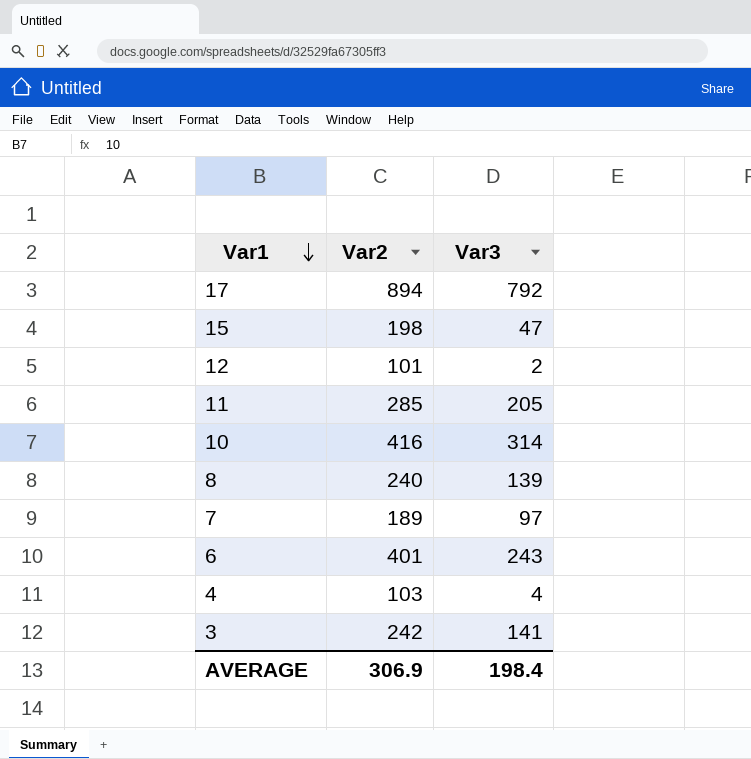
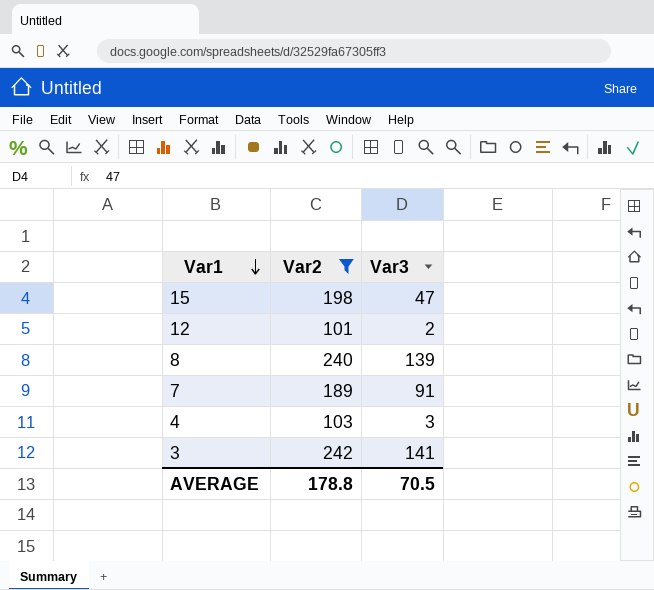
filter: none -> Var2 <= 242
7 | Var3: 97 -> 91
4 | Var3: 4 -> 3
AVERAGE | Var2: 306.9 -> 178.8
AVERAGE | Var3: 198.4 -> 70.5

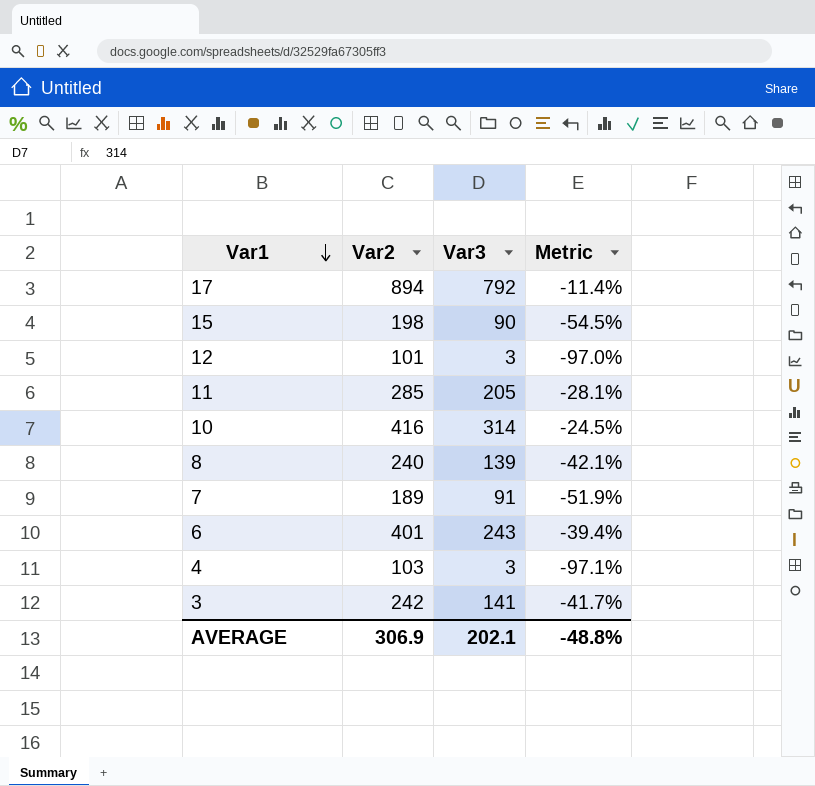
filter: Var2 <= 242 -> none
column Metric | formula: none -> ([Var3] - [Var2]) / [Var2]
15 | Var3: 47 -> 90
12 | Var3: 2 -> 3
AVERAGE | Var2: 178.8 -> 306.9
AVERAGE | Var3: 70.5 -> 202.1

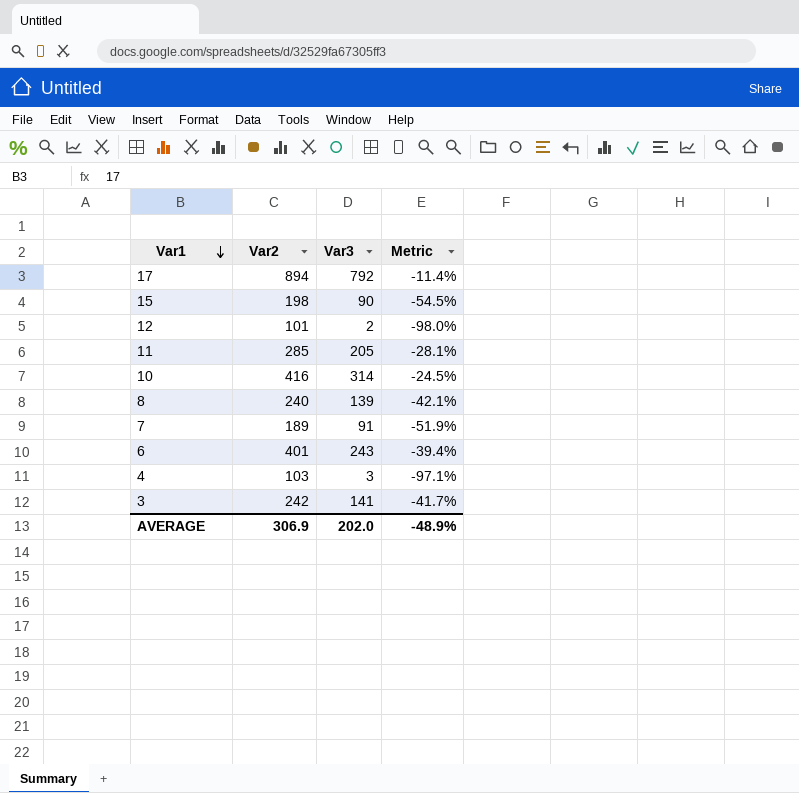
12 | Var3: 3 -> 2
12 | Metric: -97.0% -> -98.0%
AVERAGE | Var3: 202.1 -> 202.0
AVERAGE | Metric: -48.8% -> -48.9%

